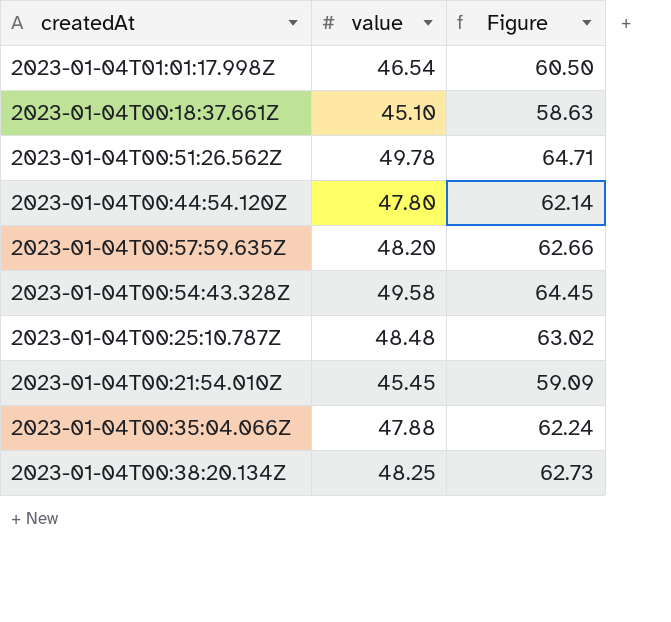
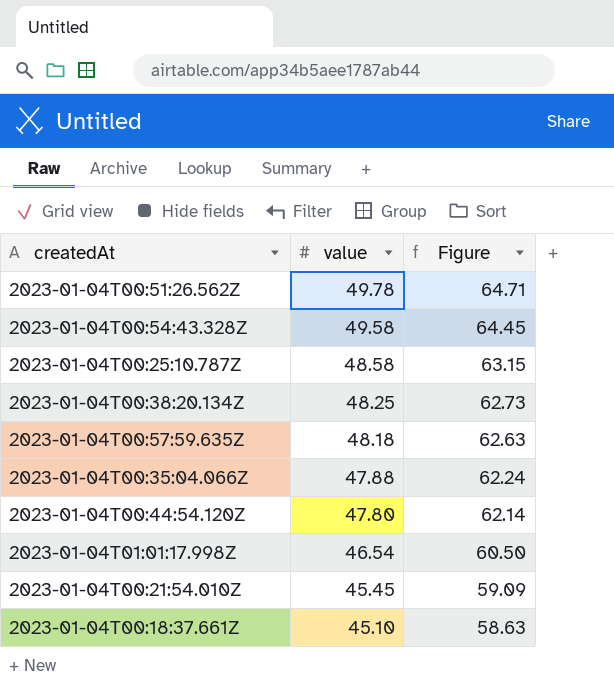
row order: none -> value descending
2023-01-04T00:25:10.787Z | value: 48.48 -> 48.58
2023-01-04T00:25:10.787Z | Figure: 63.02 -> 63.15
2023-01-04T00:57:59.635Z | value: 48.20 -> 48.18
2023-01-04T00:57:59.635Z | Figure: 62.66 -> 62.63

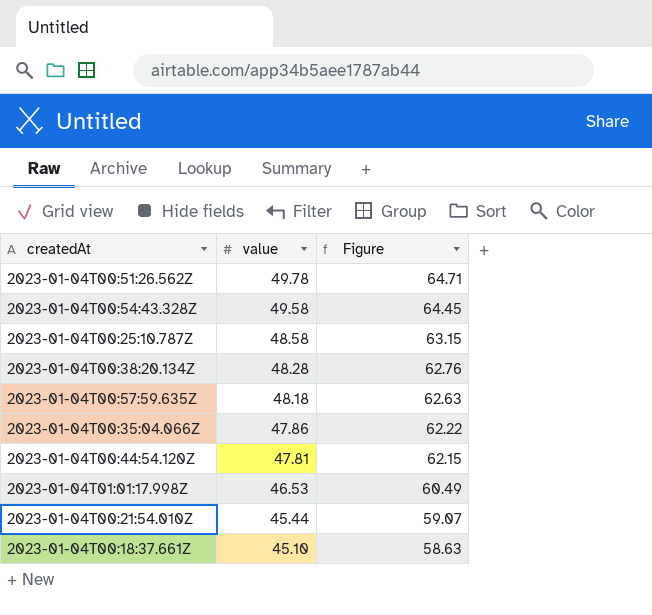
2023-01-04T00:38:20.134Z | value: 48.25 -> 48.28
2023-01-04T00:38:20.134Z | Figure: 62.73 -> 62.76
2023-01-04T00:35:04.066Z | value: 47.88 -> 47.86
2023-01-04T00:35:04.066Z | Figure: 62.24 -> 62.22
2023-01-04T00:44:54.120Z | value: 47.80 -> 47.81
2023-01-04T00:44:54.120Z | Figure: 62.14 -> 62.15
2023-01-04T01:01:17.998Z | value: 46.54 -> 46.53
2023-01-04T01:01:17.998Z | Figure: 60.50 -> 60.49
2023-01-04T00:21:54.010Z | value: 45.45 -> 45.44
2023-01-04T00:21:54.010Z | Figure: 59.09 -> 59.07

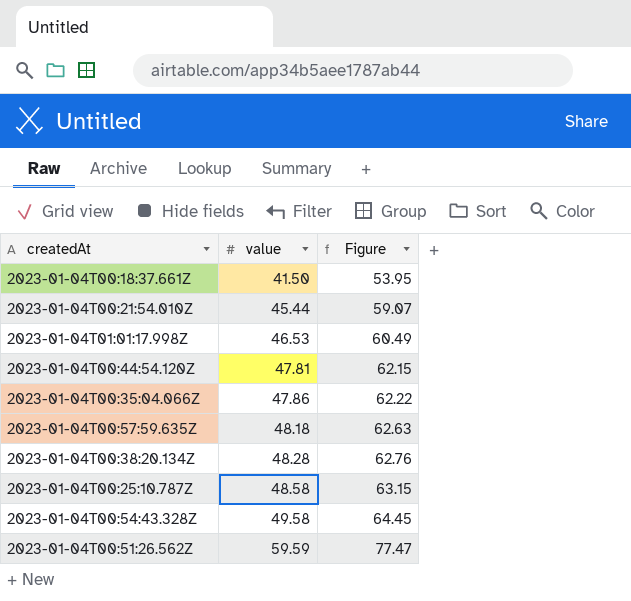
row order: value descending -> value ascending
2023-01-04T00:18:37.661Z | value: 45.10 -> 41.50
2023-01-04T00:18:37.661Z | Figure: 58.63 -> 53.95
2023-01-04T00:51:26.562Z | value: 49.78 -> 59.59
2023-01-04T00:51:26.562Z | Figure: 64.71 -> 77.47

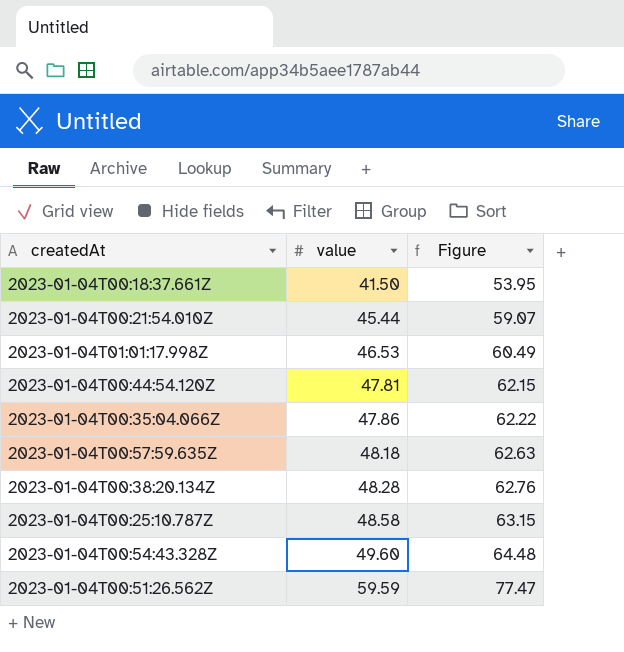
2023-01-04T00:54:43.328Z | value: 49.58 -> 49.60
2023-01-04T00:54:43.328Z | Figure: 64.45 -> 64.48

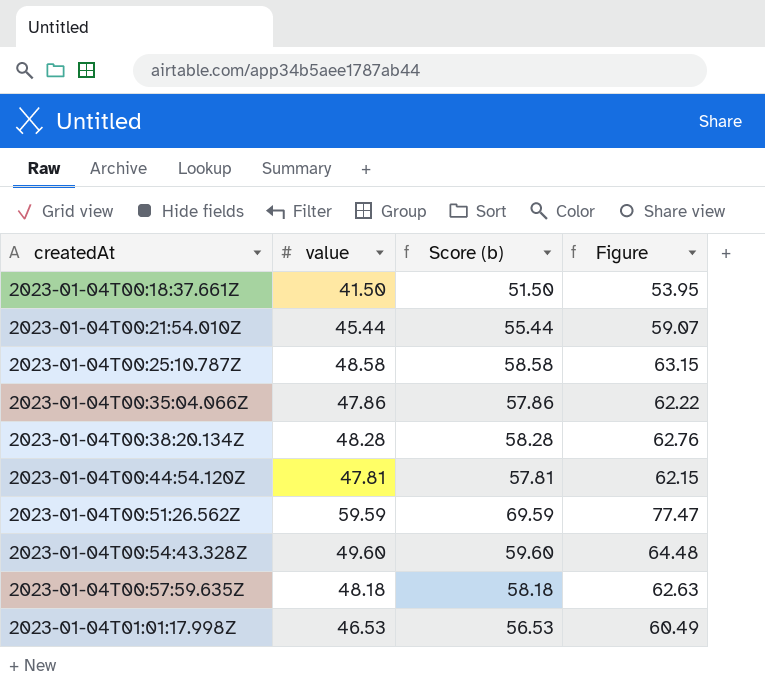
row order: value ascending -> createdAt ascending
column Score (b) | formula: none -> [value] + 10

